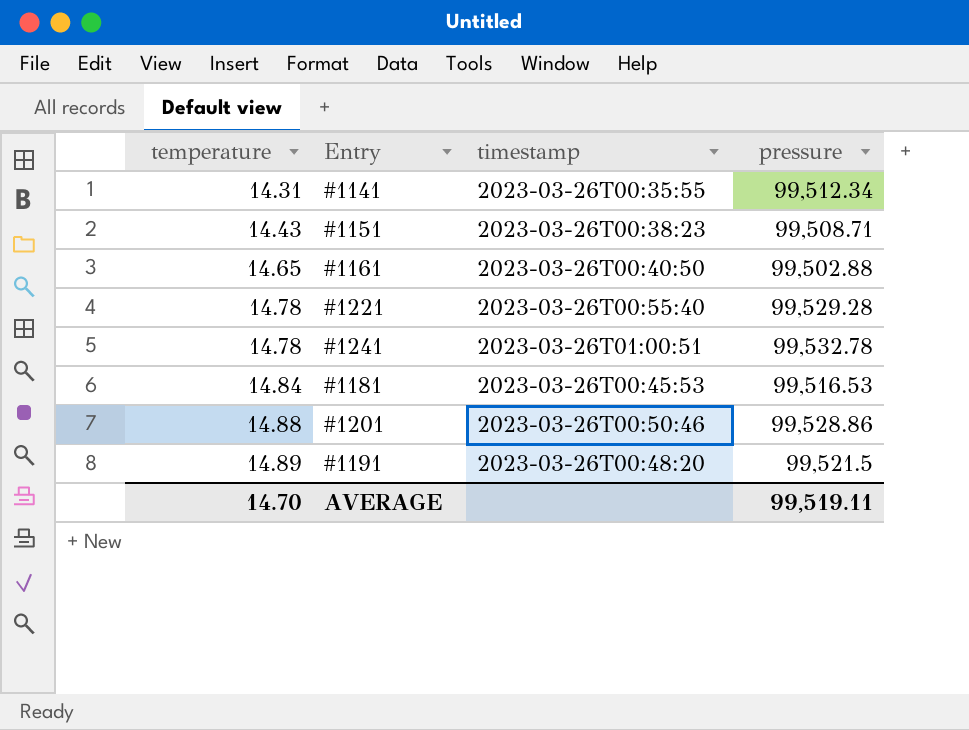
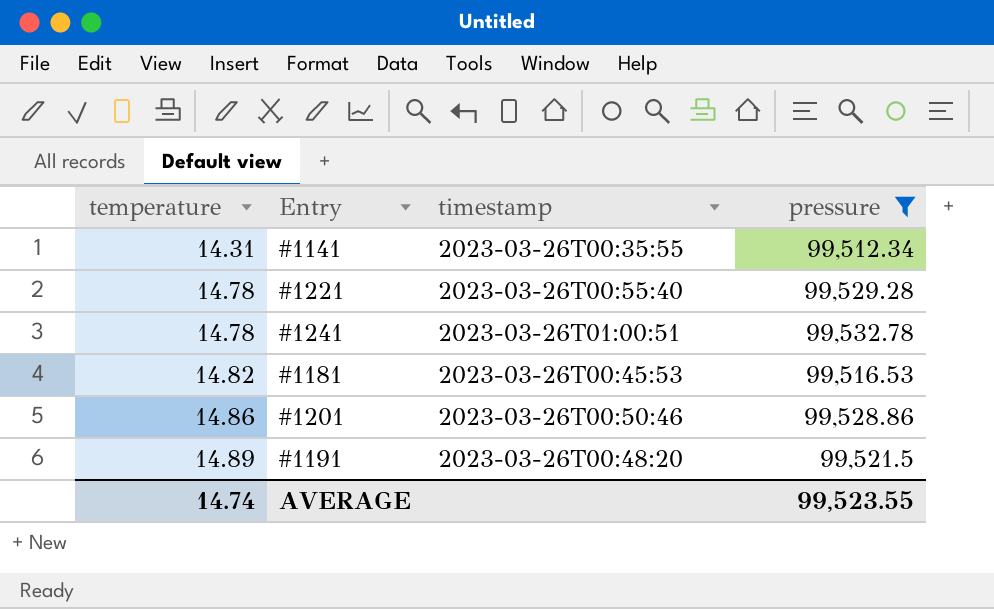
filter: none -> pressure >= 99,512.34
#1181 | temperature: 14.84 -> 14.82
#1201 | temperature: 14.88 -> 14.86
AVERAGE | temperature: 14.70 -> 14.74
AVERAGE | pressure: 99,519.11 -> 99,523.55

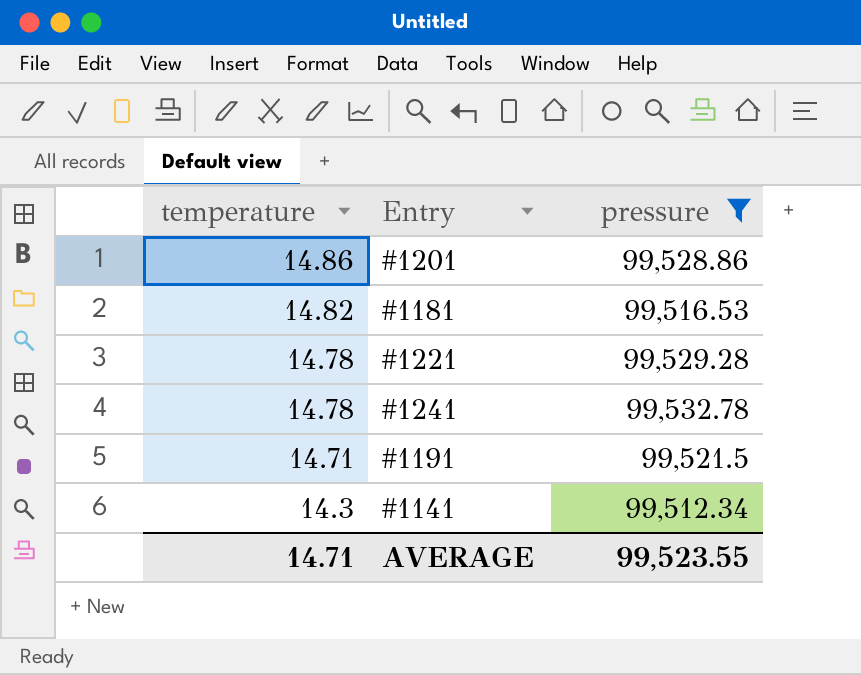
row order: temperature ascending -> temperature descending
column timestamp | position: 3 -> none
#1191 | temperature: 14.89 -> 14.71
#1141 | temperature: 14.31 -> 14.3
AVERAGE | temperature: 14.74 -> 14.71

